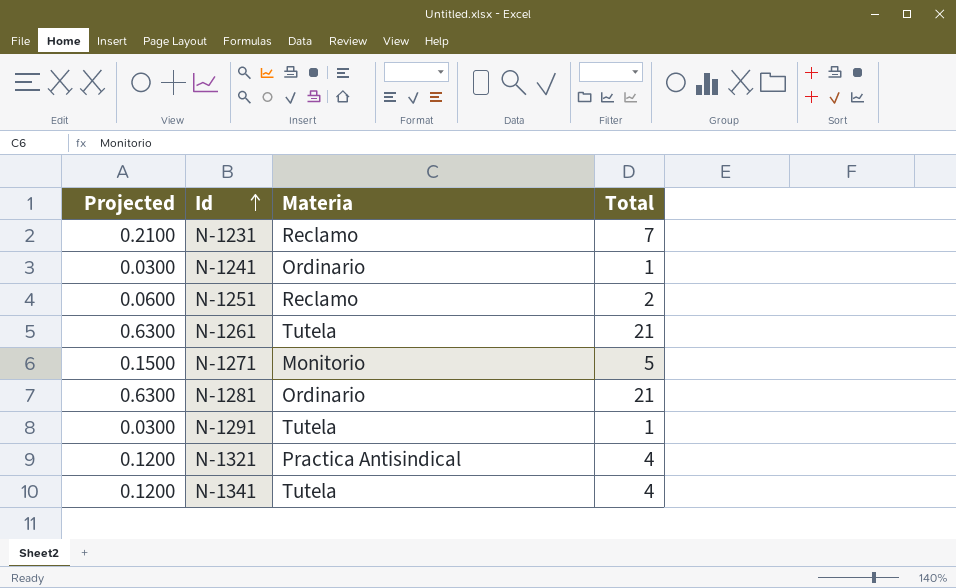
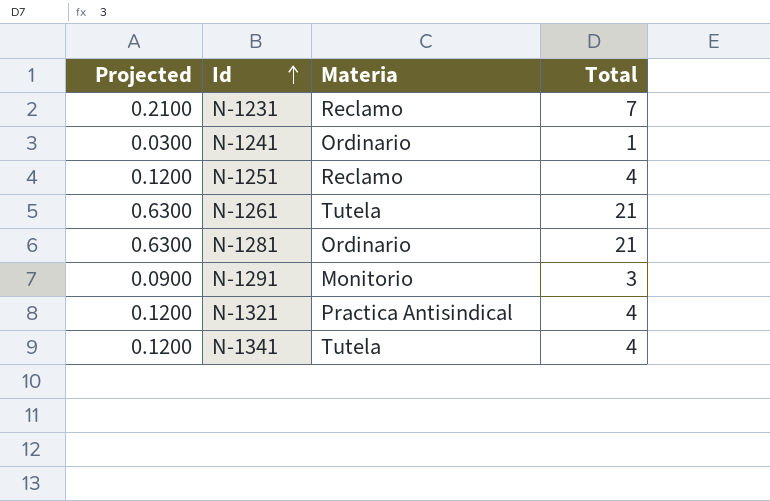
row N-1271: 0.1500 | Monitorio | 5 -> none
N-1251 | Projected: 0.0600 -> 0.1200
N-1251 | Total: 2 -> 4
N-1291 | Projected: 0.0300 -> 0.0900
N-1291 | Materia: Tutela -> Monitorio
N-1291 | Total: 1 -> 3

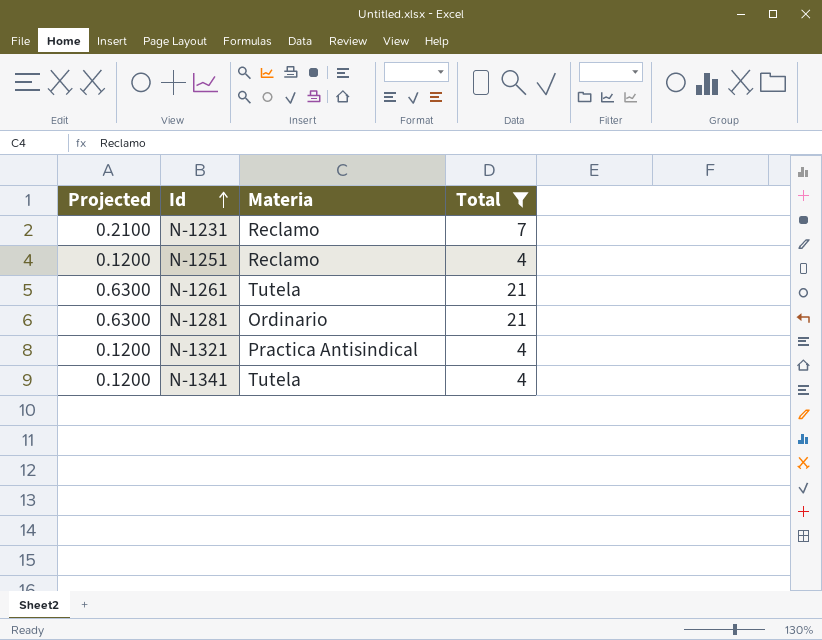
filter: none -> Total >= 4

